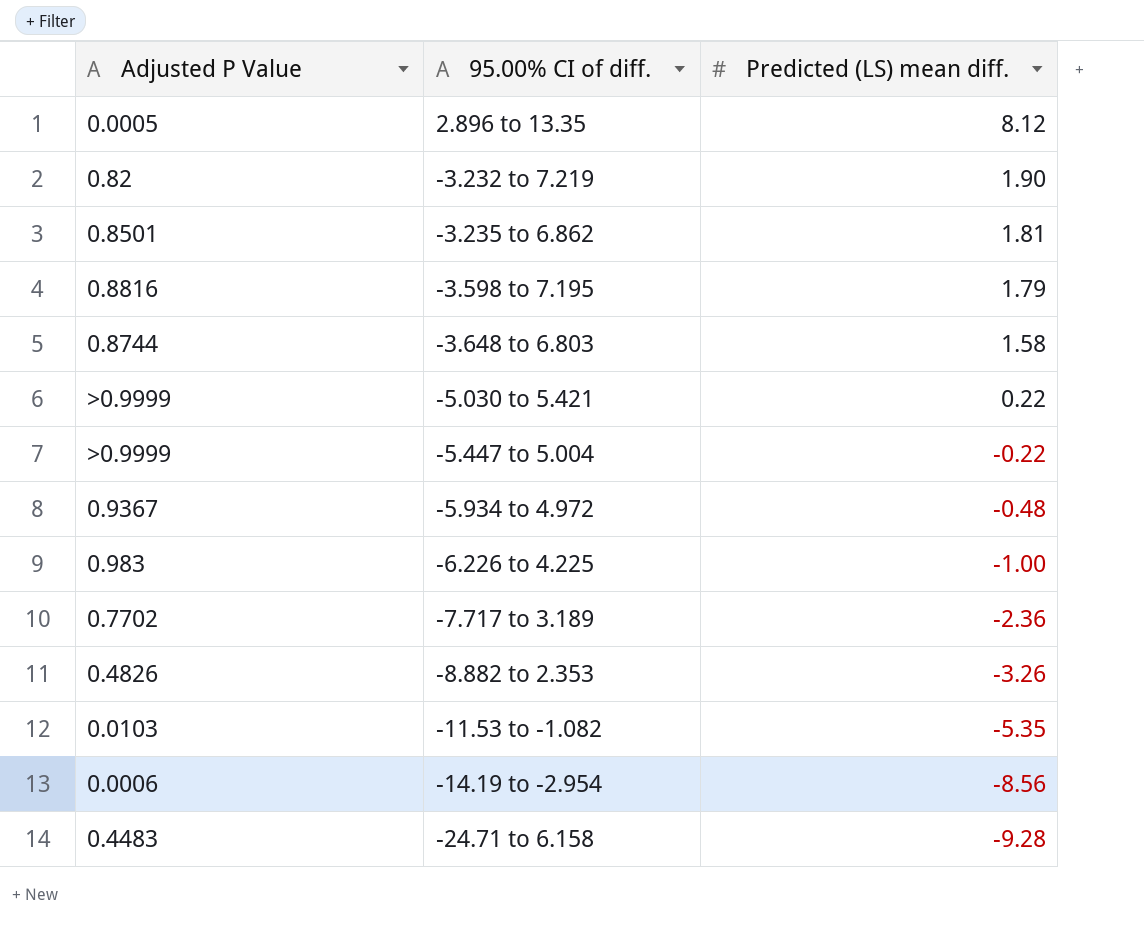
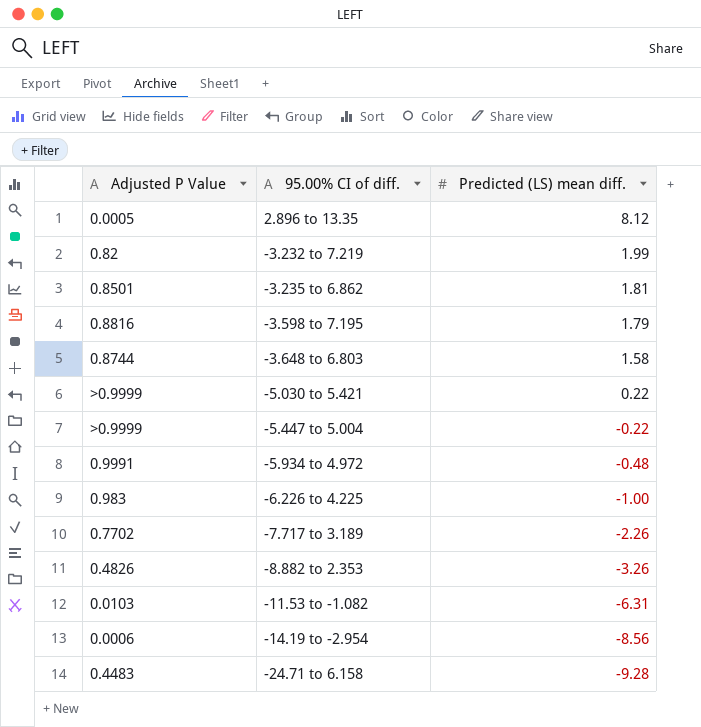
-3.232 to 7.219 | Predicted (LS) mean diff.: 1.90 -> 1.99
-5.934 to 4.972 | Adjusted P Value: 0.9367 -> 0.9991
-7.717 to 3.189 | Predicted (LS) mean diff.: -2.36 -> -2.26
-11.53 to -1.082 | Predicted (LS) mean diff.: -5.35 -> -6.31

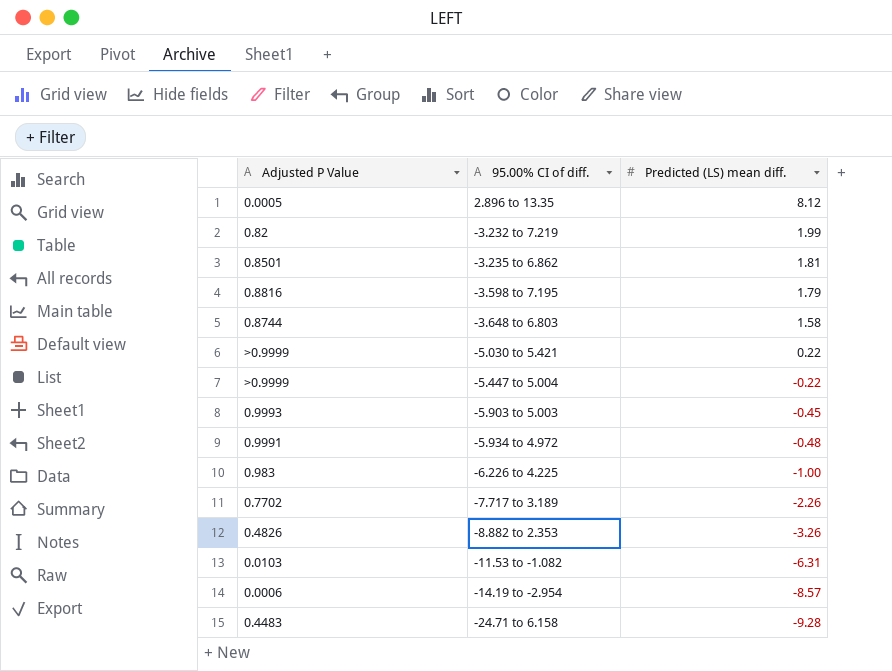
row -5.903 to 5.003: none -> 0.9993 | -0.45
-14.19 to -2.954 | Predicted (LS) mean diff.: -8.56 -> -8.57

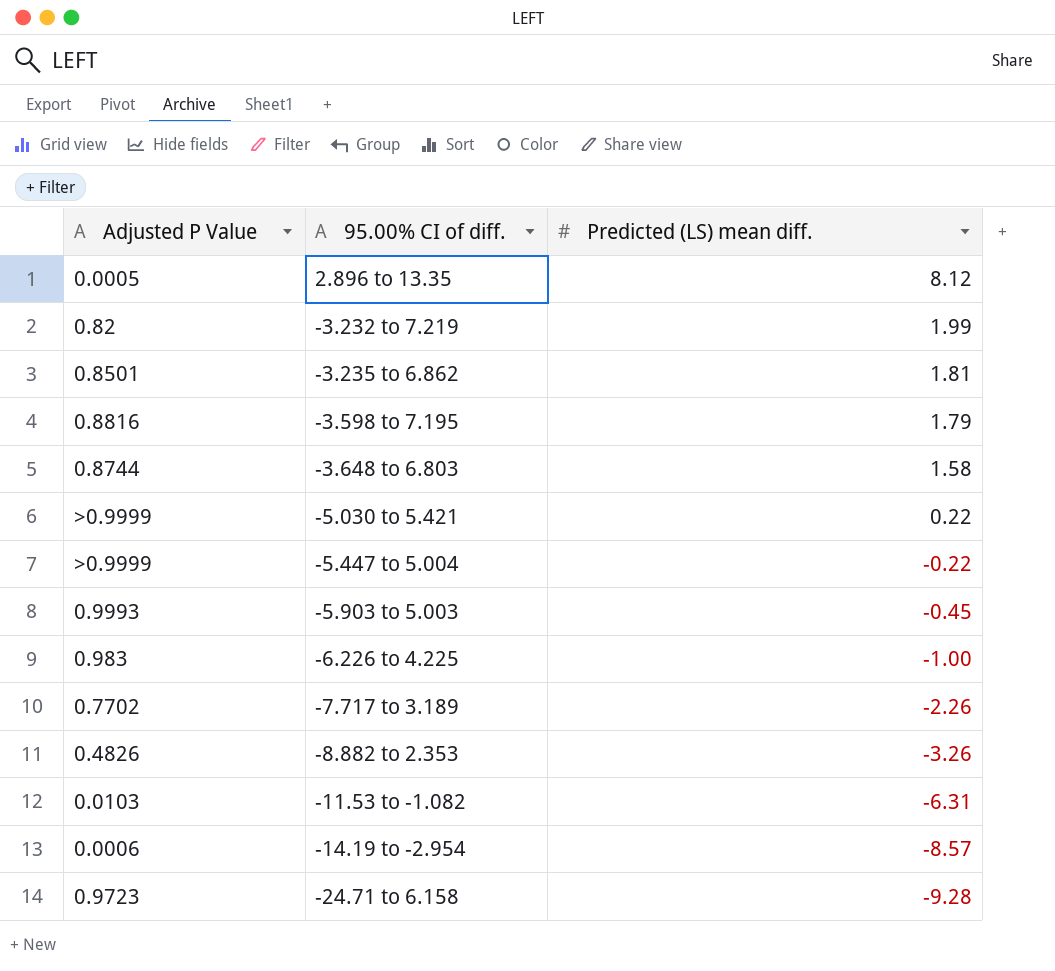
row -5.934 to 4.972: 0.9991 | -0.48 -> none
-24.71 to 6.158 | Adjusted P Value: 0.4483 -> 0.9723

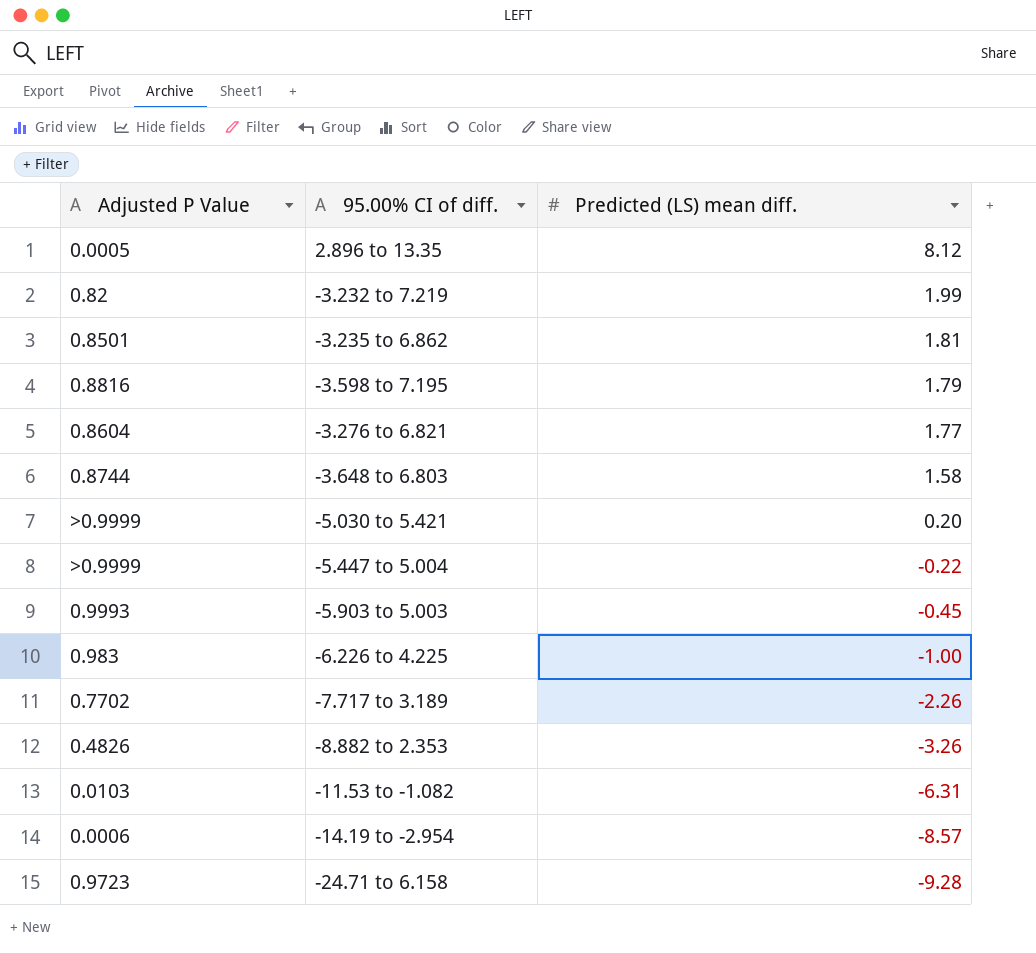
row -3.276 to 6.821: none -> 0.8604 | 1.77
-5.030 to 5.421 | Predicted (LS) mean diff.: 0.22 -> 0.20

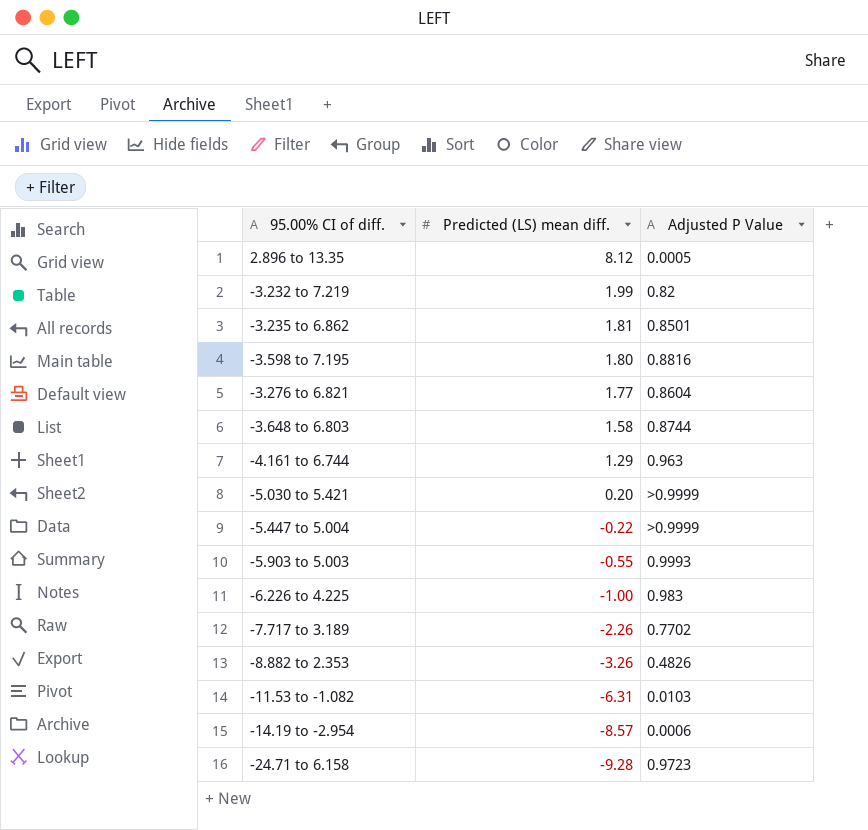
column Adjusted P Value | position: 1 -> 3
-3.598 to 7.195 | Predicted (LS) mean diff.: 1.79 -> 1.80
row -4.161 to 6.744: none -> 1.29 | 0.963
-5.903 to 5.003 | Predicted (LS) mean diff.: -0.45 -> -0.55

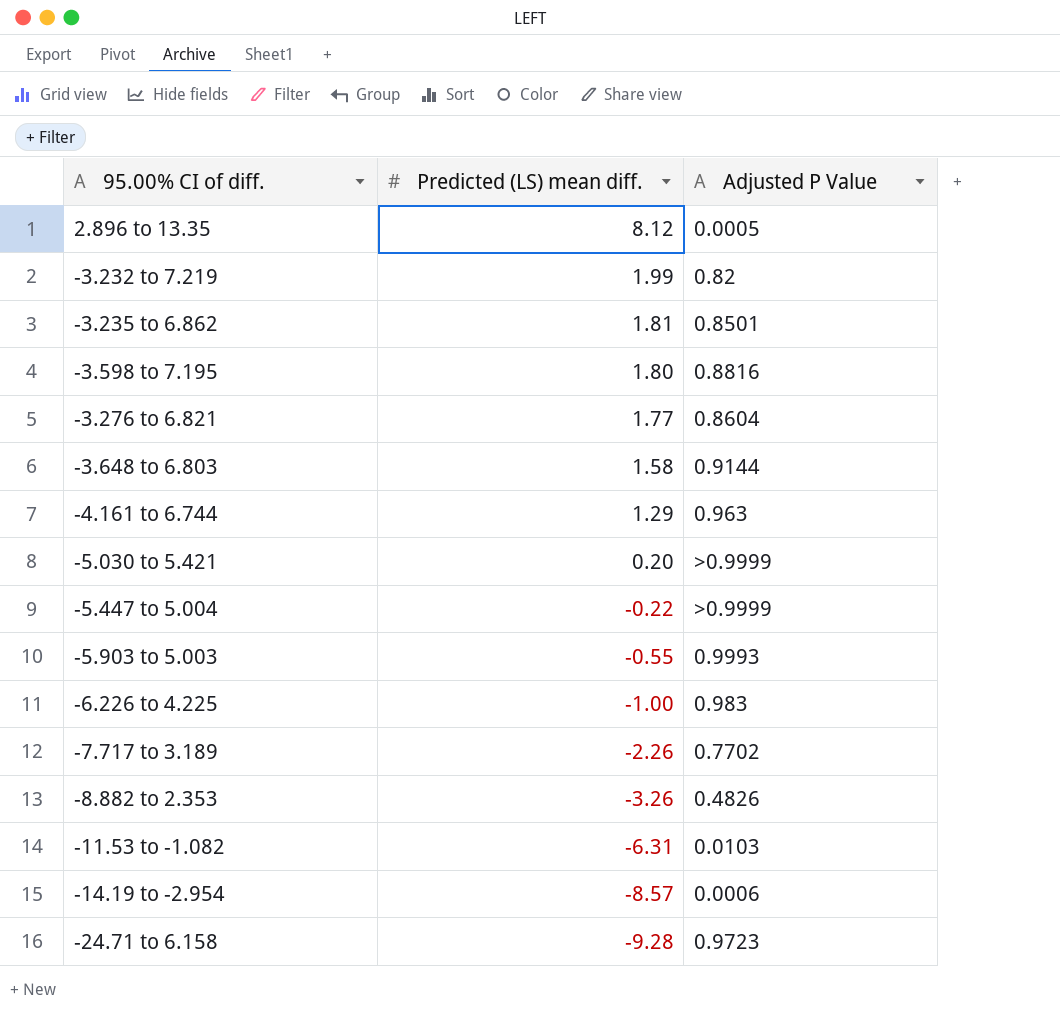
-3.648 to 6.803 | Adjusted P Value: 0.8744 -> 0.9144

